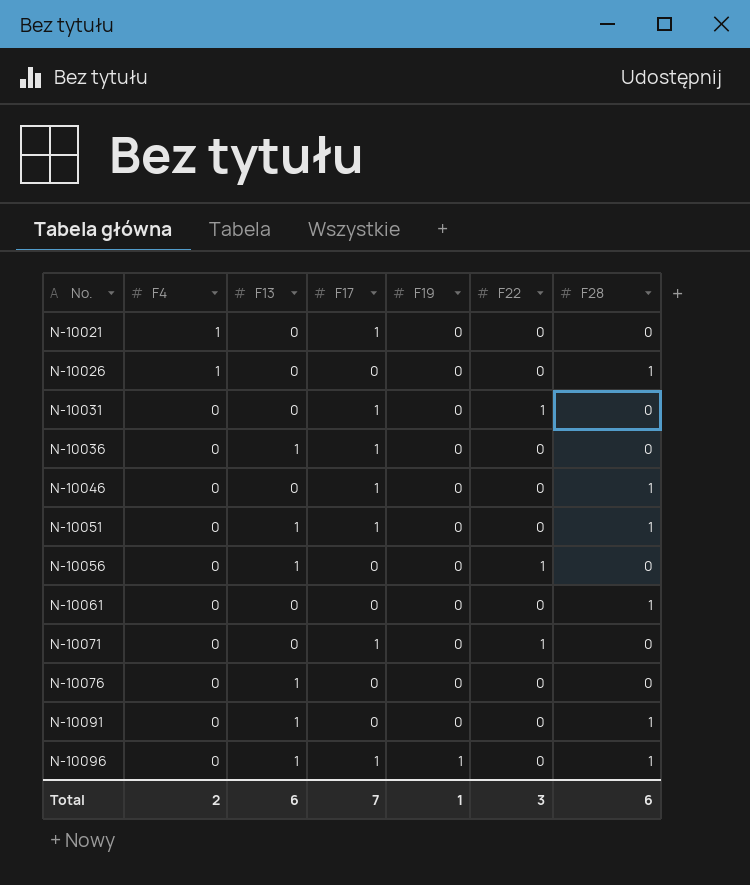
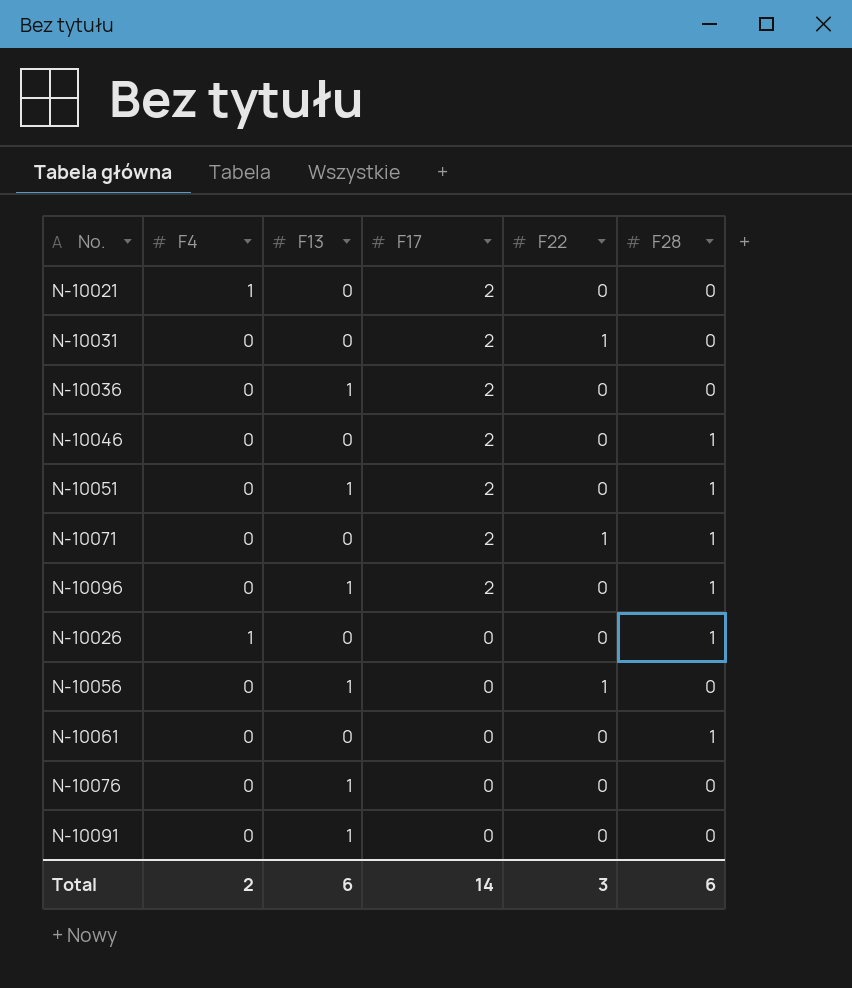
row order: No. ascending -> F17 descending
column F19 | position: 5 -> none
N-10021 | F17: 1 -> 2
N-10031 | F17: 1 -> 2
N-10036 | F17: 1 -> 2
N-10046 | F17: 1 -> 2
N-10051 | F17: 1 -> 2
N-10071 | F17: 1 -> 2
N-10071 | F28: 0 -> 1
N-10096 | F17: 1 -> 2
N-10091 | F28: 1 -> 0
Total | F17: 7 -> 14

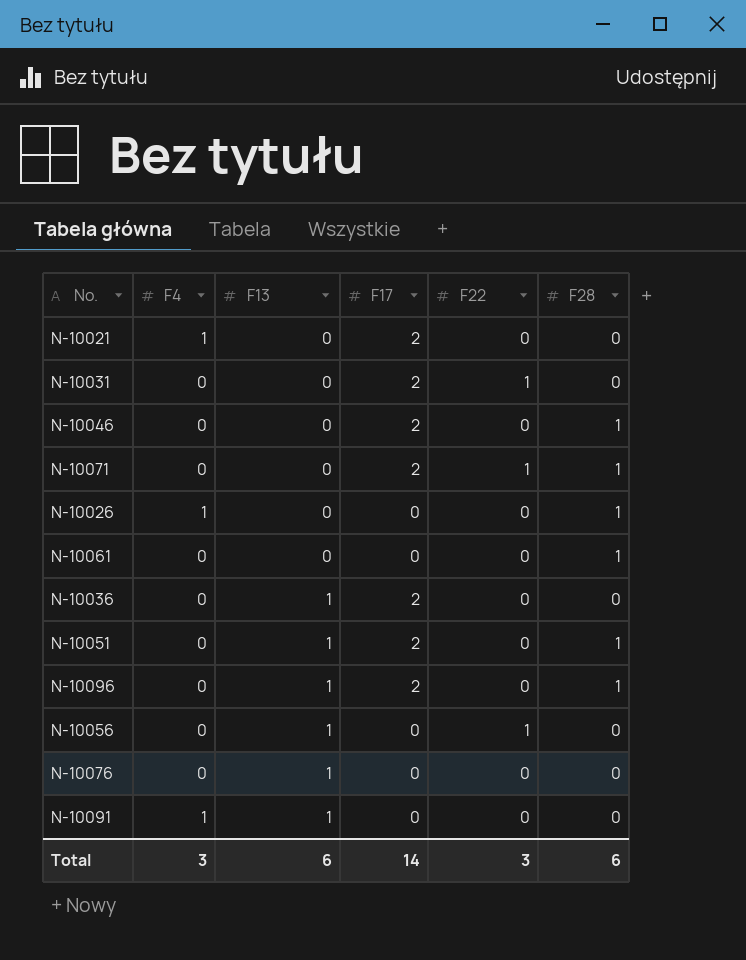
row order: F17 descending -> F13 ascending
N-10091 | F4: 0 -> 1
Total | F4: 2 -> 3

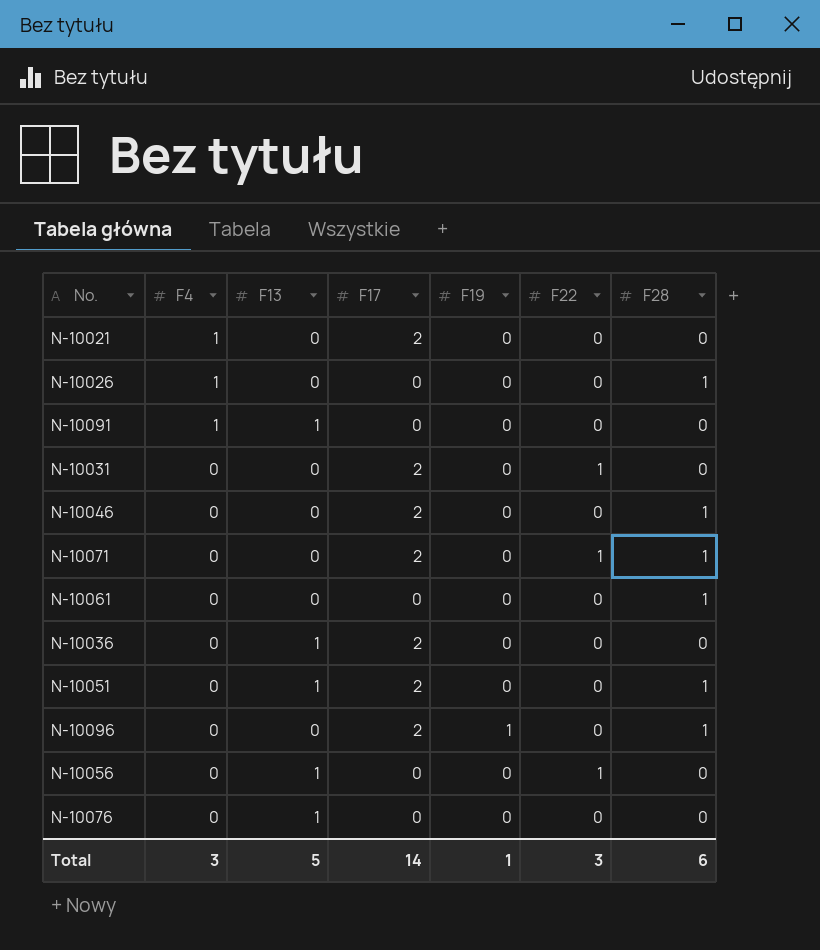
row order: F13 ascending -> F4 descending
column F19 | position: none -> 5
N-10096 | F13: 1 -> 0
Total | F13: 6 -> 5

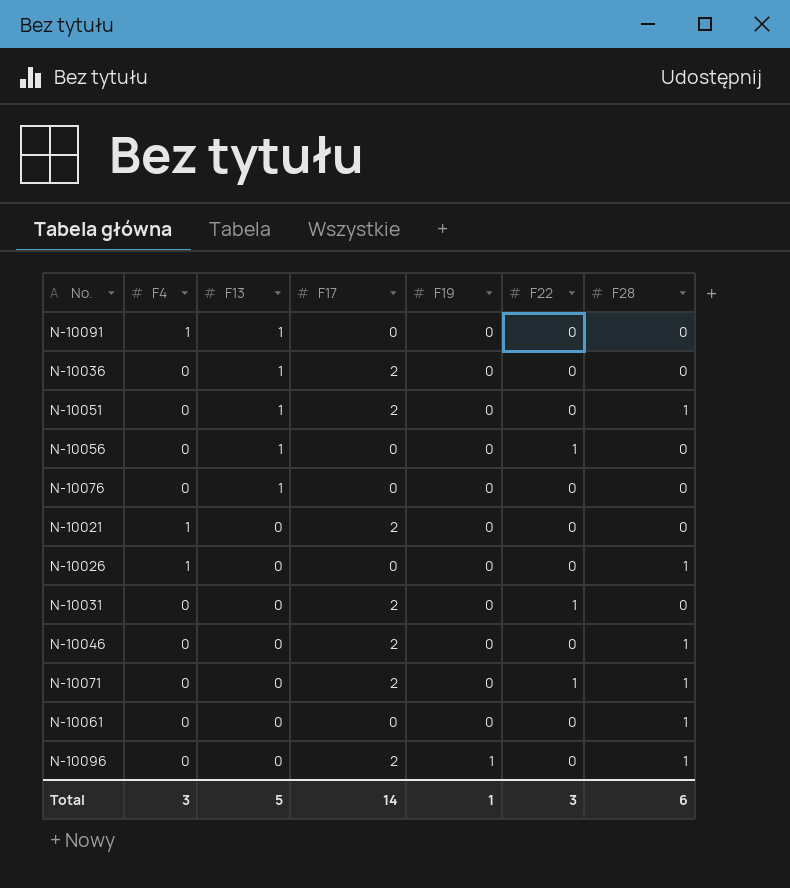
row order: F4 descending -> F13 descending

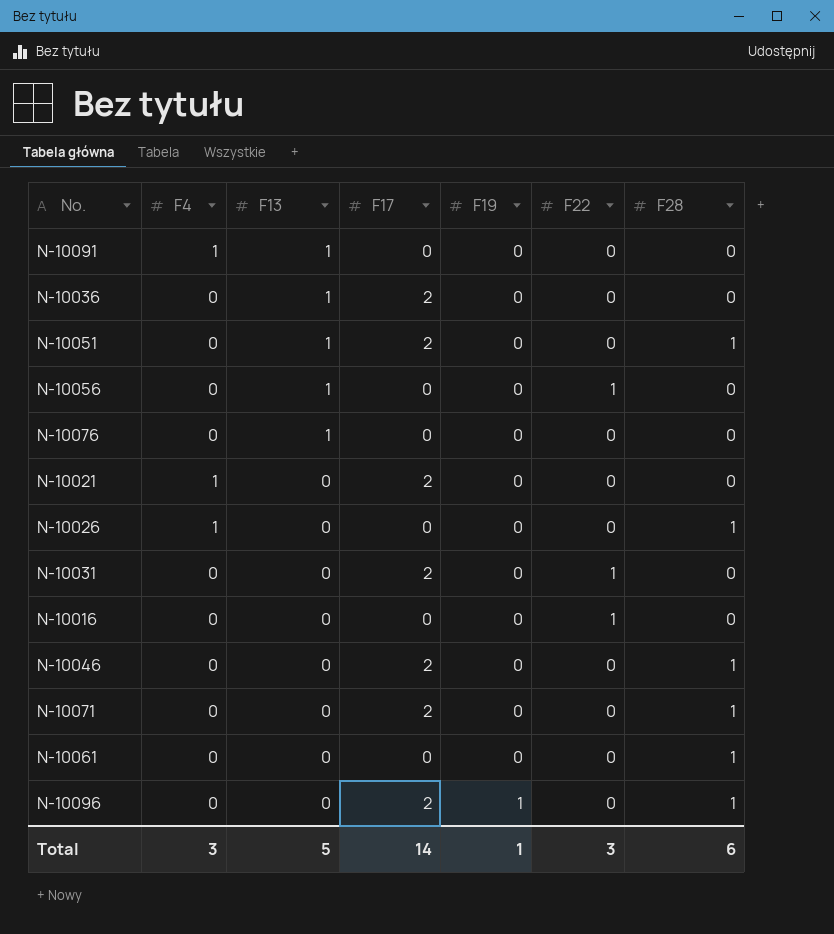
row N-10016: none -> 0 | 0 | 0 | 0 | 1 | 0
N-10071 | F22: 1 -> 0

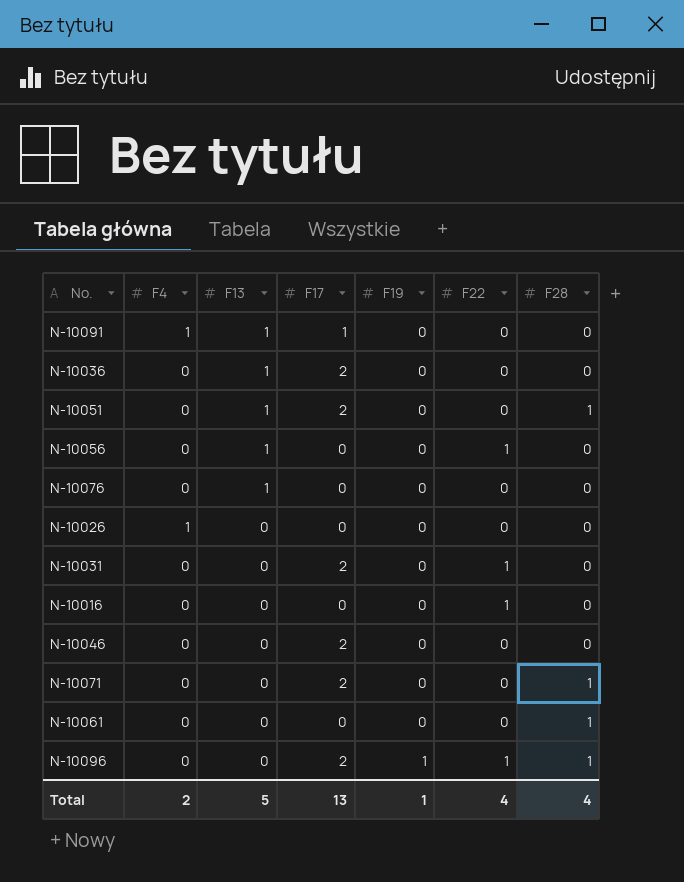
row N-10021: 1 | 0 | 2 | 0 | 0 | 0 -> none
N-10091 | F17: 0 -> 1
N-10026 | F28: 1 -> 0
N-10046 | F28: 1 -> 0
N-10096 | F22: 0 -> 1
Total | F4: 3 -> 2
Total | F17: 14 -> 13
Total | F22: 3 -> 4
Total | F28: 6 -> 4

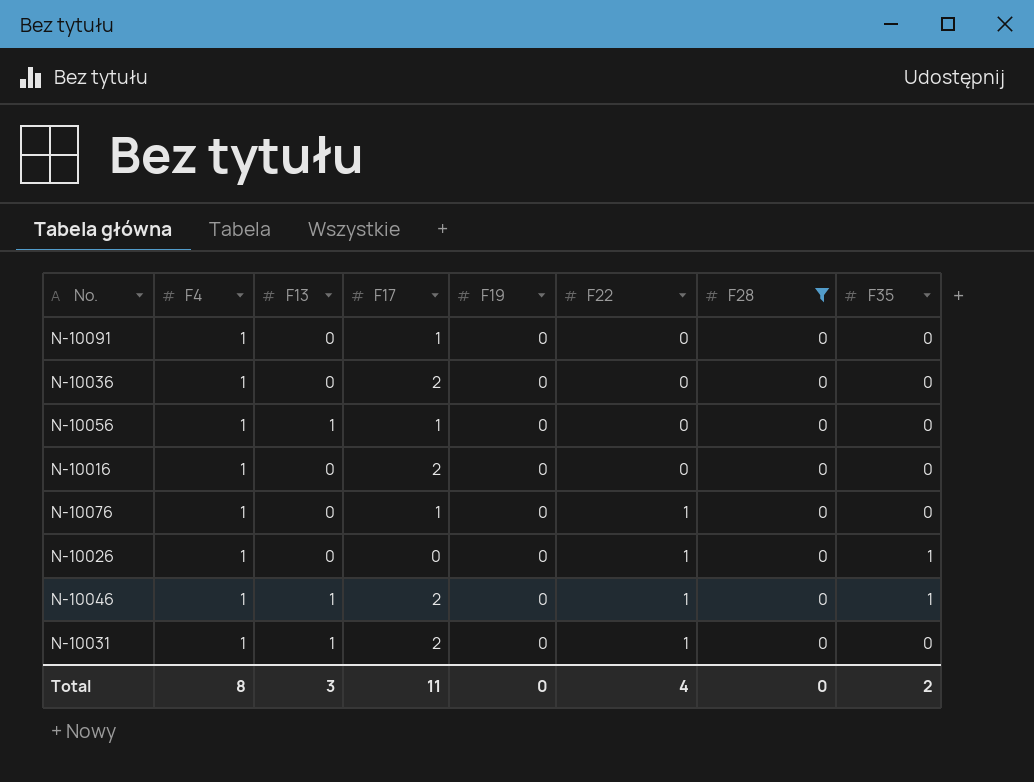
filter: none -> F28 = 0
row order: F13 descending -> F22 ascending
column F35 | position: none -> 8
N-10091 | F13: 1 -> 0
N-10036 | F4: 0 -> 1
N-10036 | F13: 1 -> 0
N-10056 | F4: 0 -> 1
N-10056 | F17: 0 -> 1
N-10056 | F22: 1 -> 0
N-10016 | F4: 0 -> 1
N-10016 | F17: 0 -> 2
N-10016 | F22: 1 -> 0
N-10076 | F4: 0 -> 1
N-10076 | F13: 1 -> 0
N-10076 | F17: 0 -> 1
N-10076 | F22: 0 -> 1
N-10026 | F22: 0 -> 1
N-10046 | F4: 0 -> 1
N-10046 | F13: 0 -> 1
N-10046 | F22: 0 -> 1
N-10031 | F4: 0 -> 1
N-10031 | F13: 0 -> 1
Total | F4: 2 -> 8
Total | F13: 5 -> 3
Total | F17: 13 -> 11
Total | F19: 1 -> 0
Total | F28: 4 -> 0

